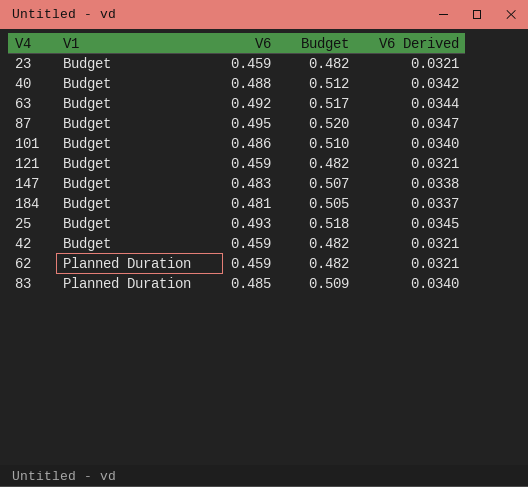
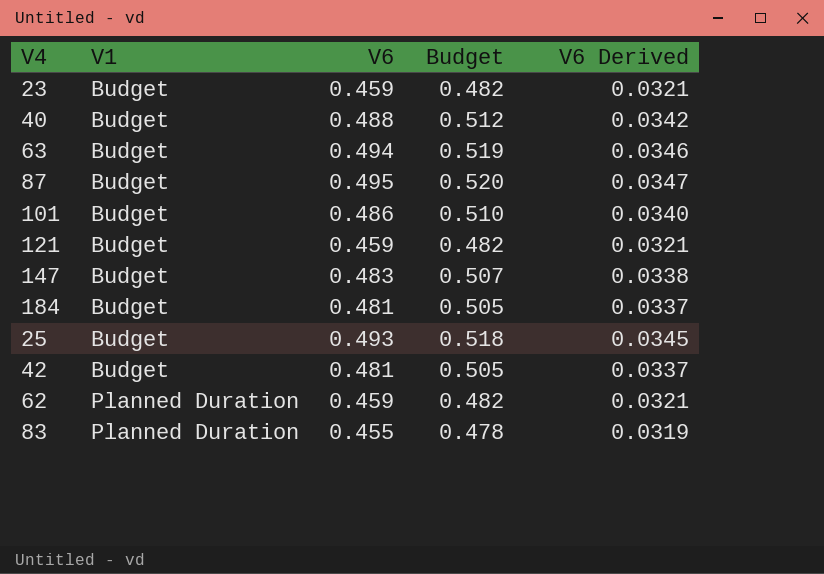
63 | V6: 0.492 -> 0.494
63 | Budget: 0.517 -> 0.519
63 | V6 Derived: 0.0344 -> 0.0346
42 | V6: 0.459 -> 0.481
42 | Budget: 0.482 -> 0.505
42 | V6 Derived: 0.0321 -> 0.0337
83 | V6: 0.485 -> 0.455
83 | Budget: 0.509 -> 0.478
83 | V6 Derived: 0.0340 -> 0.0319

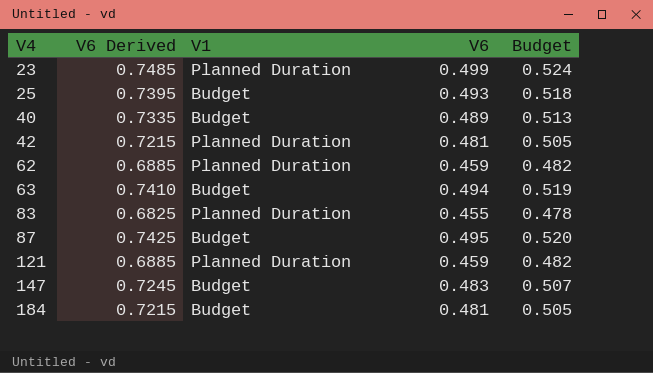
row order: V1 ascending -> V4 ascending
column V6 Derived | formula: [V6] * 0.07 -> [V6] * 1.5
column V6 Derived | position: 5 -> 2
row 101: Budget | 0.486 | 0.510 | 0.0340 -> none
23 | V1: Budget -> Planned Duration
23 | V6: 0.459 -> 0.499
23 | Budget: 0.482 -> 0.524
40 | V6: 0.488 -> 0.489
40 | Budget: 0.512 -> 0.513
42 | V1: Budget -> Planned Duration
121 | V1: Budget -> Planned Duration

